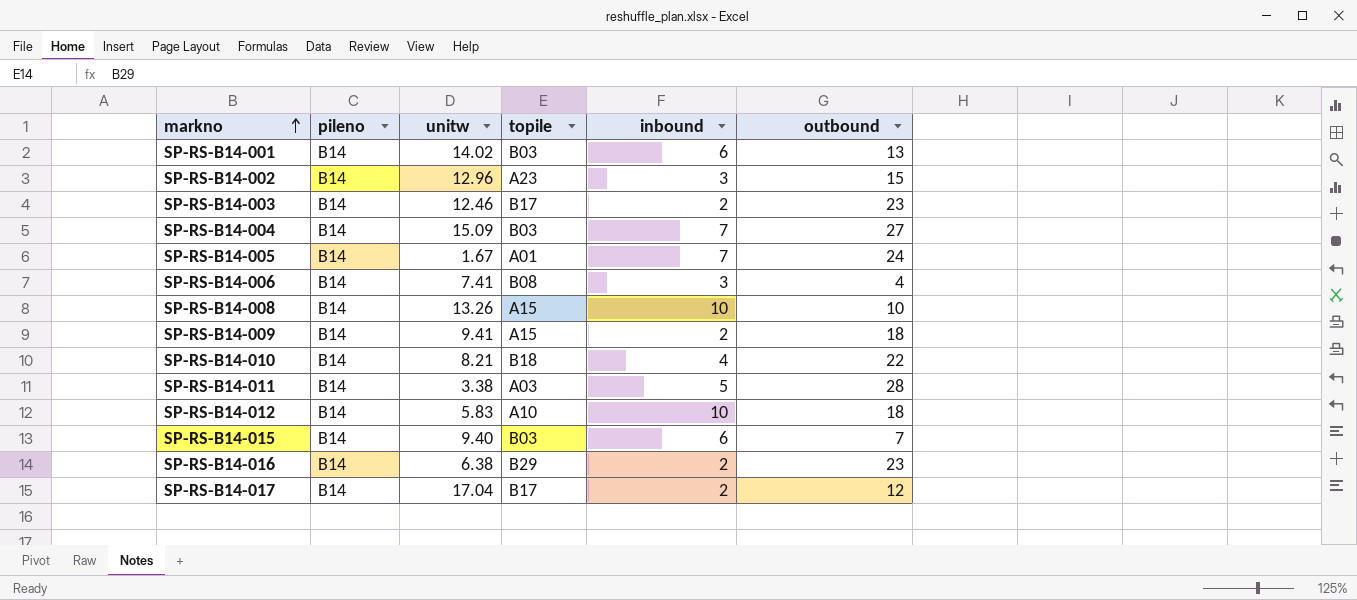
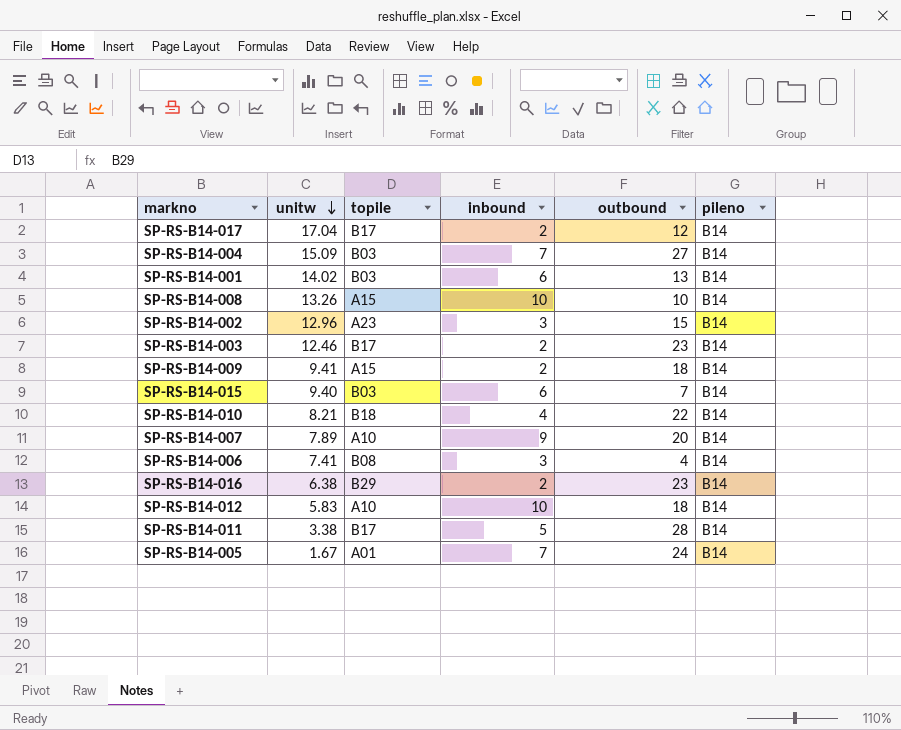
row order: markno ascending -> unitw descending
column pileno | position: 2 -> 6
row SP-RS-B14-007: none -> 7.89 | A10 | 9 | 20 | B14
SP-RS-B14-011 | topile: A03 -> B17

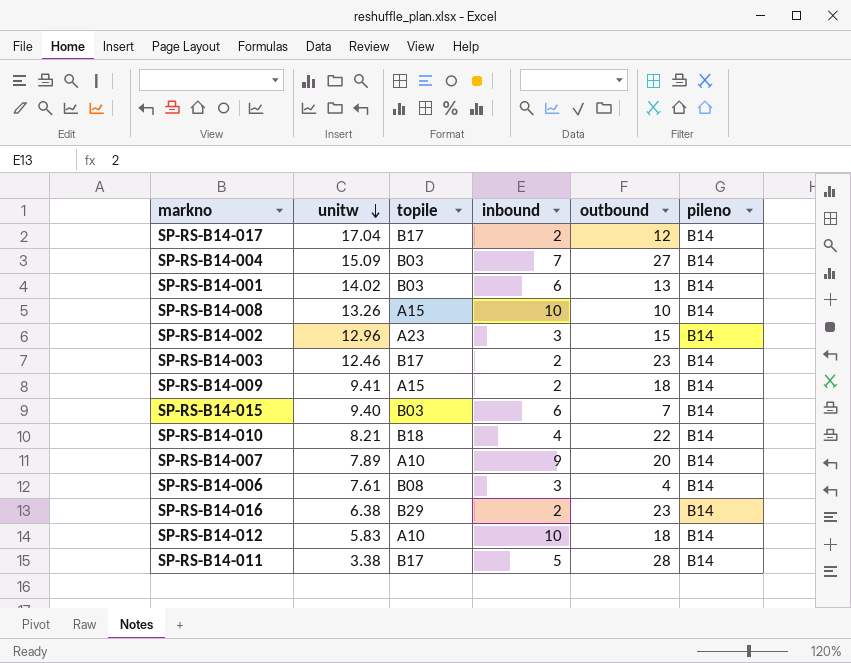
row SP-RS-B14-005: 1.67 | A01 | 7 | 24 | B14 -> none
SP-RS-B14-006 | unitw: 7.41 -> 7.61

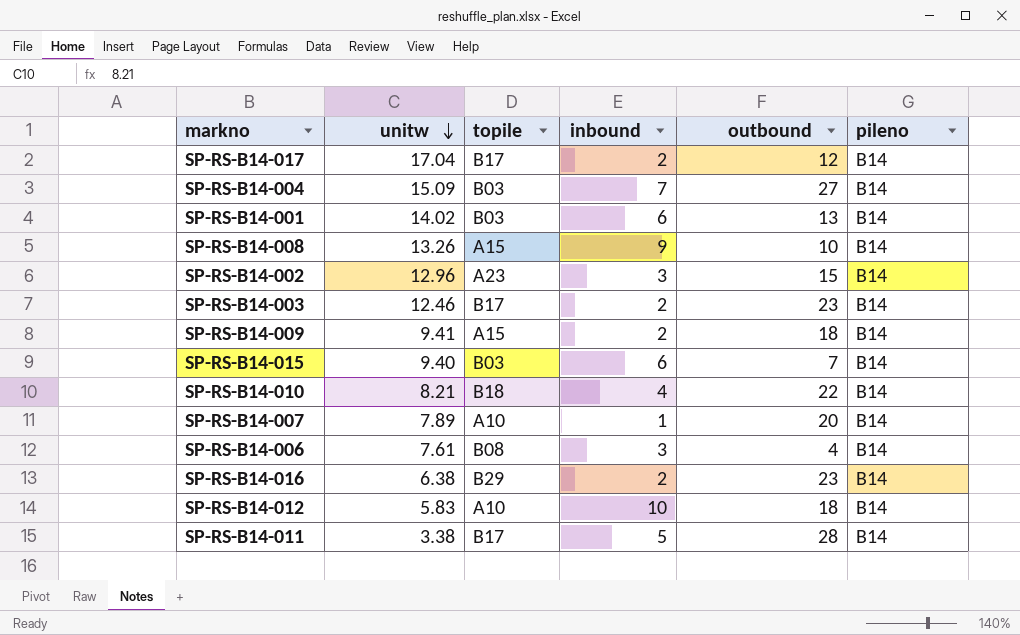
SP-RS-B14-008 | inbound: 10 -> 9
SP-RS-B14-007 | inbound: 9 -> 1

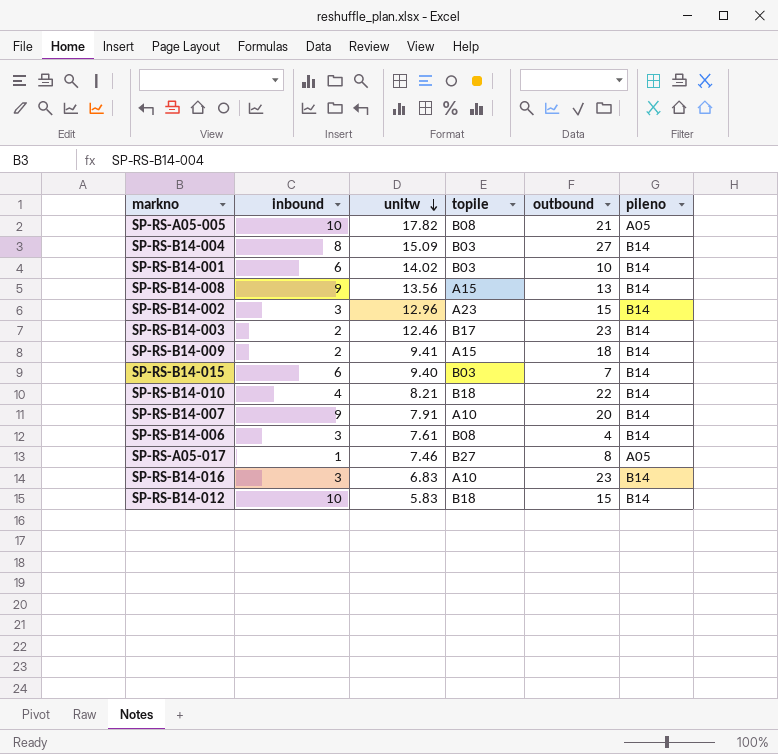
column inbound | position: 4 -> 2
row SP-RS-B14-017: 17.04 | B17 | 2 | 12 | B14 -> none
row SP-RS-B14-011: 3.38 | B17 | 5 | 28 | B14 -> none
row SP-RS-A05-005: none -> 10 | 17.82 | B08 | 21 | A05
SP-RS-B14-004 | inbound: 7 -> 8
SP-RS-B14-001 | outbound: 13 -> 10
SP-RS-B14-008 | unitw: 13.26 -> 13.56
SP-RS-B14-008 | outbound: 10 -> 13
SP-RS-B14-007 | inbound: 1 -> 9
SP-RS-B14-007 | unitw: 7.89 -> 7.91
row SP-RS-A05-017: none -> 1 | 7.46 | B27 | 8 | A05
SP-RS-B14-016 | inbound: 2 -> 3
SP-RS-B14-016 | unitw: 6.38 -> 6.83
SP-RS-B14-016 | topile: B29 -> A10
SP-RS-B14-012 | topile: A10 -> B18
SP-RS-B14-012 | outbound: 18 -> 15

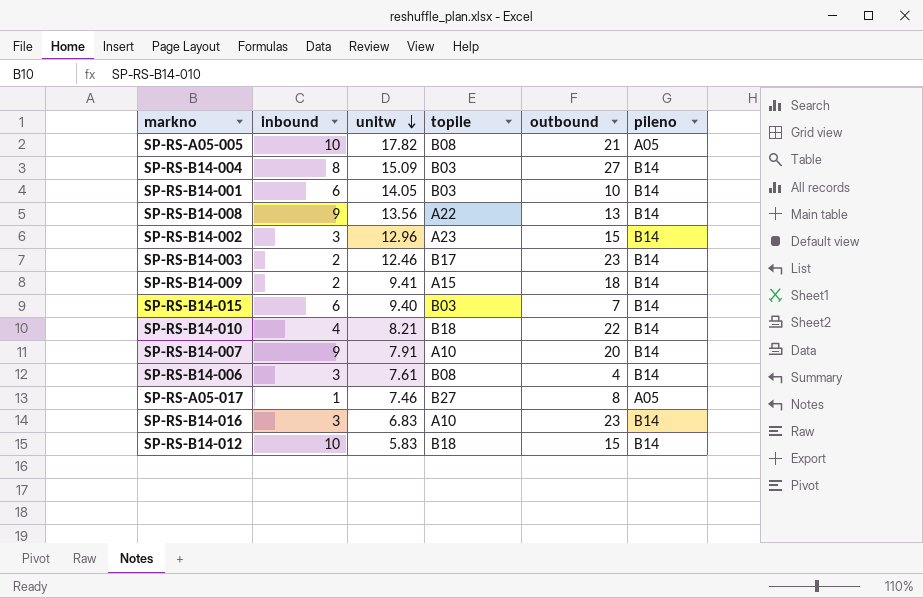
SP-RS-B14-001 | unitw: 14.02 -> 14.05
SP-RS-B14-008 | topile: A15 -> A22

